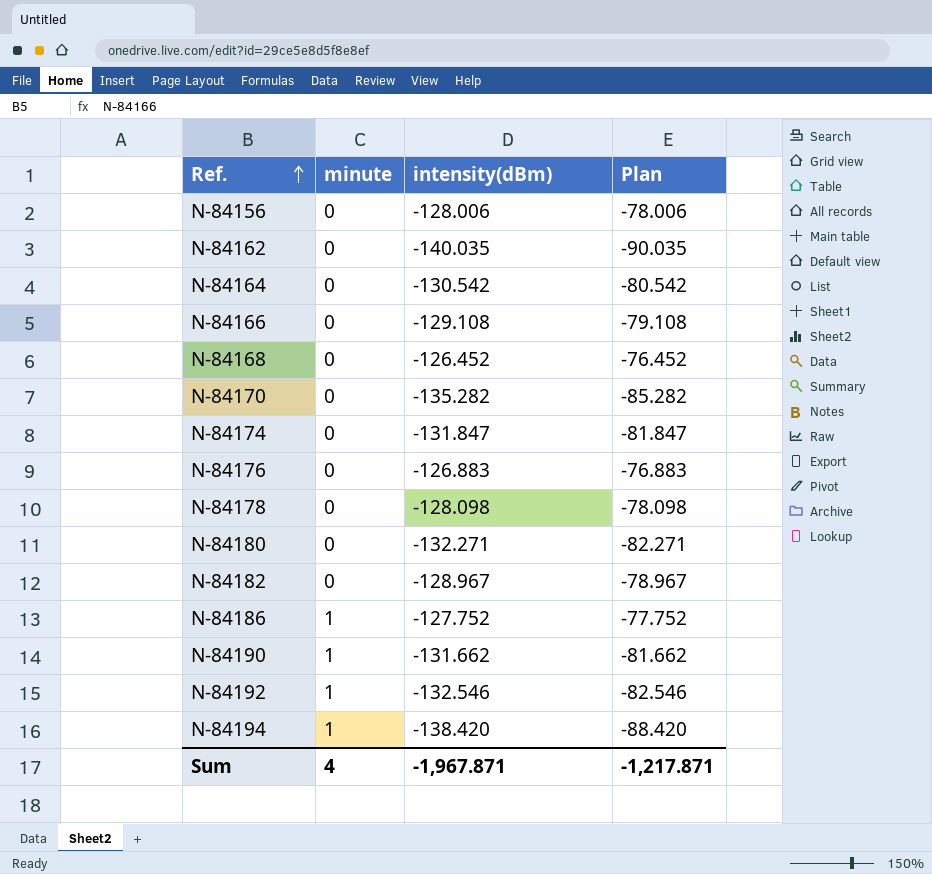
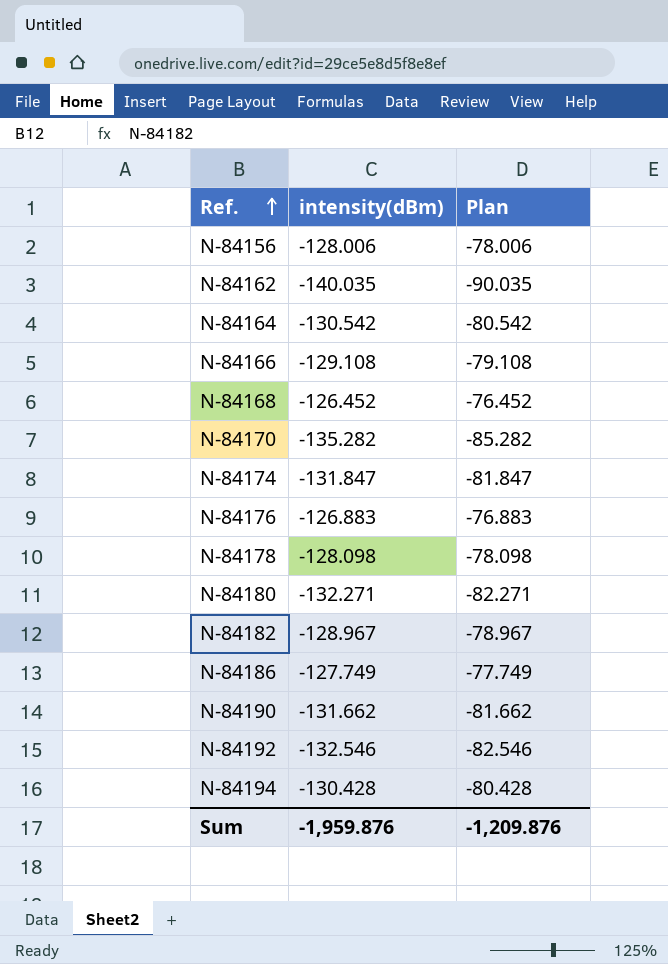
column minute | position: 2 -> none
N-84186 | intensity(dBm): -127.752 -> -127.749
N-84186 | Plan: -77.752 -> -77.749
N-84194 | intensity(dBm): -138.420 -> -130.428
N-84194 | Plan: -88.420 -> -80.428
Sum | intensity(dBm): -1,967.871 -> -1,959.876
Sum | Plan: -1,217.871 -> -1,209.876

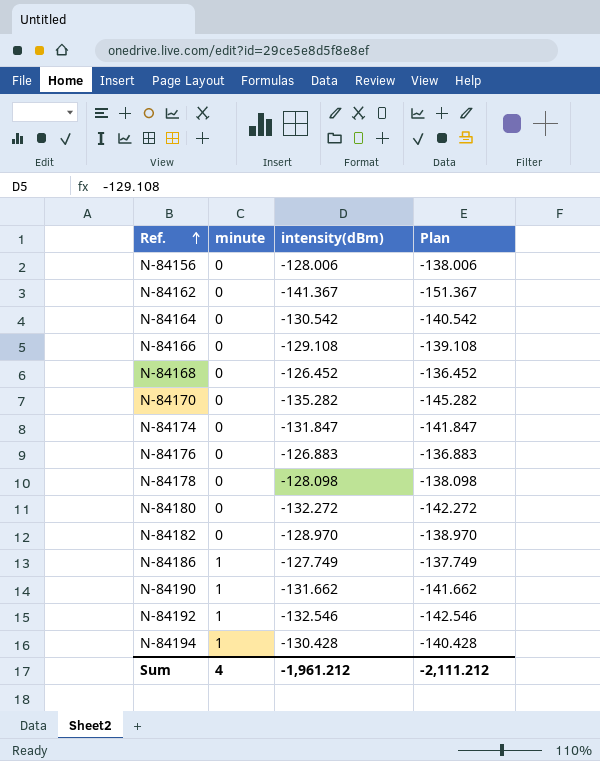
column minute | position: none -> 2
column Plan | formula: [intensity(dBm)] + 50 -> [intensity(dBm)] - 10
N-84162 | intensity(dBm): -140.035 -> -141.367
N-84180 | intensity(dBm): -132.271 -> -132.272
N-84182 | intensity(dBm): -128.967 -> -128.970
Sum | intensity(dBm): -1,959.876 -> -1,961.212
Sum | Plan: -1,209.876 -> -2,111.212

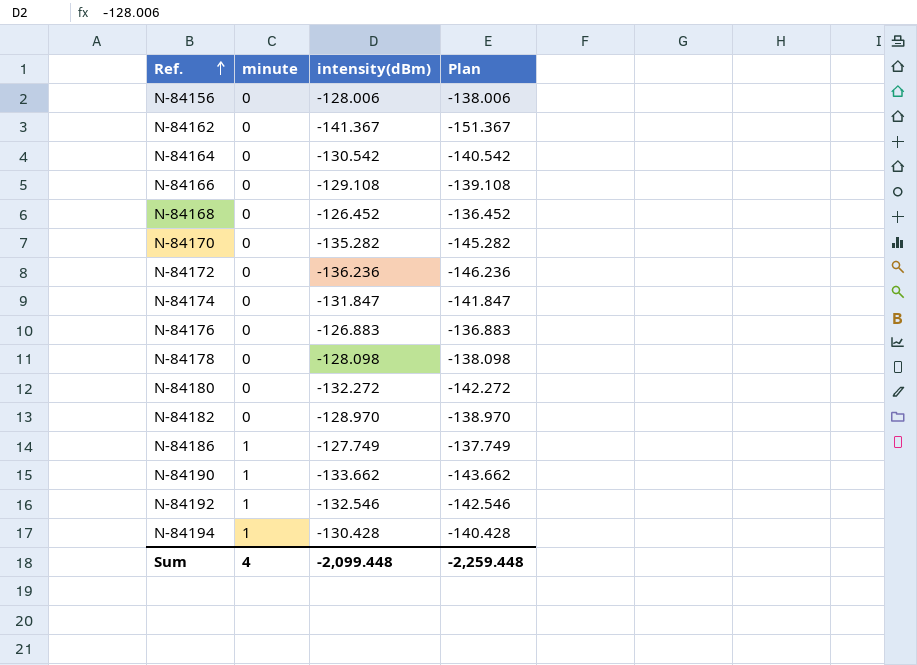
row N-84172: none -> 0 | -136.236 | -146.236
N-84190 | intensity(dBm): -131.662 -> -133.662
N-84190 | Plan: -141.662 -> -143.662
Sum | intensity(dBm): -1,961.212 -> -2,099.448
Sum | Plan: -2,111.212 -> -2,259.448

